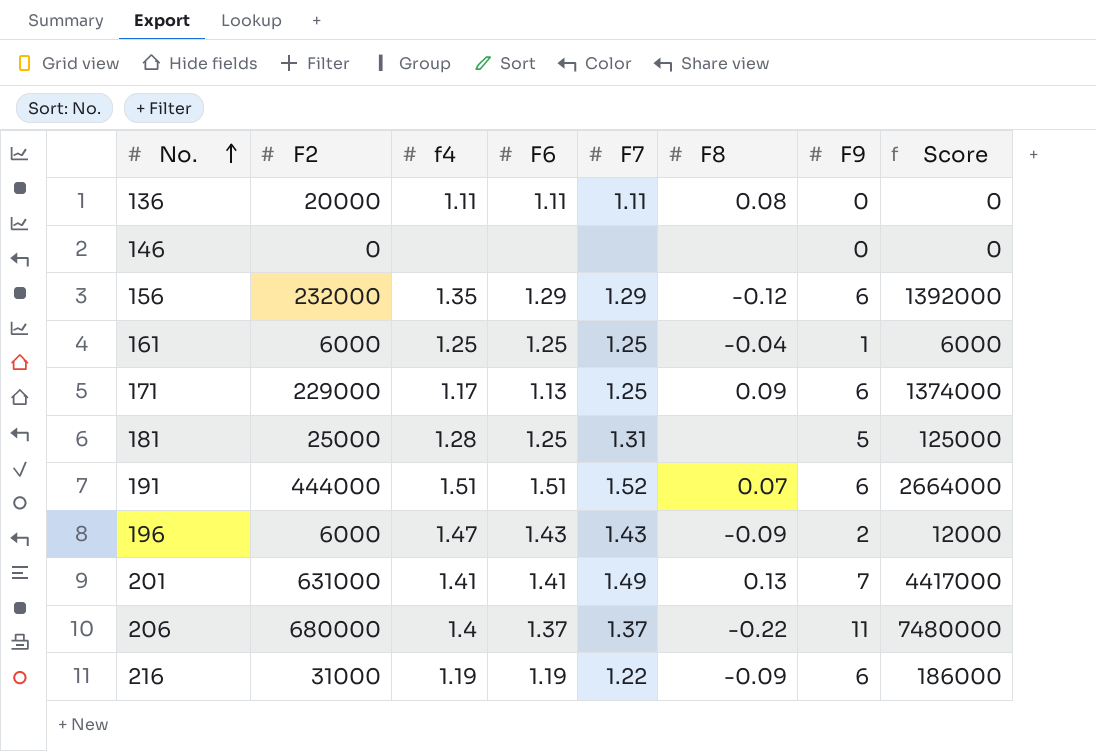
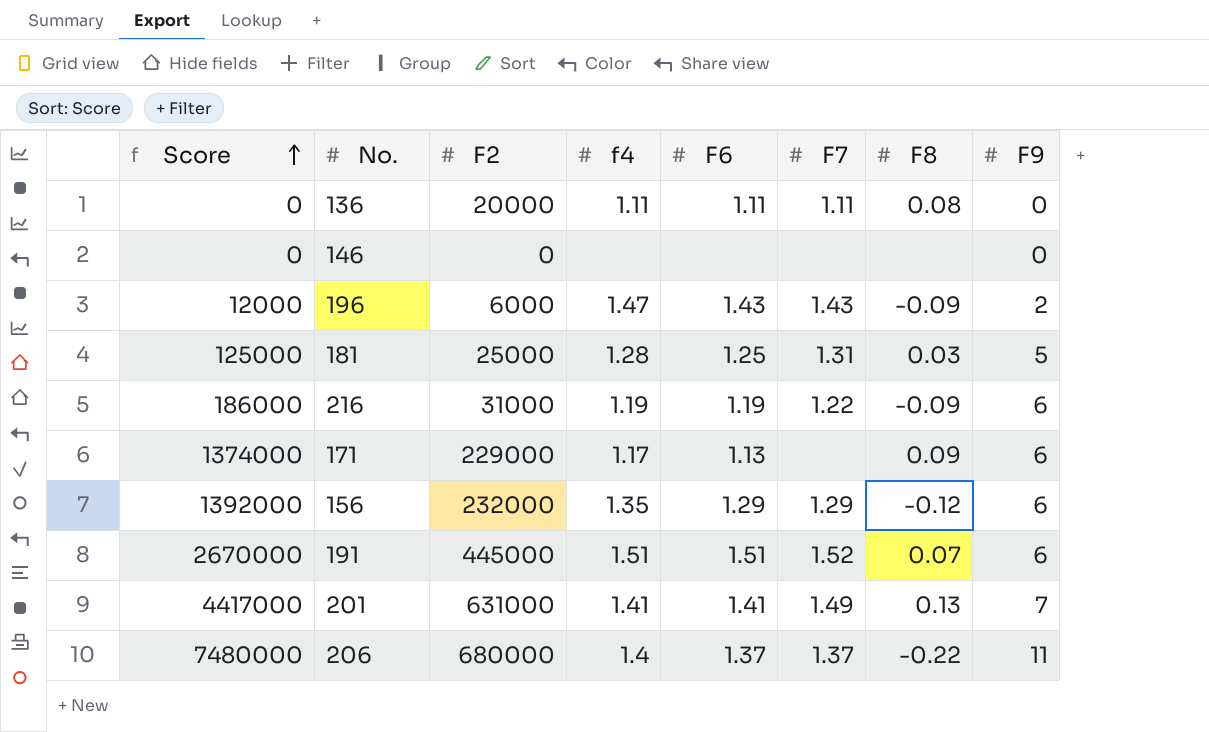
row order: No. ascending -> Score ascending
column Score | position: 8 -> 1
row 161: 6000 | 1.25 | 1.25 | 1.25 | -0.04 | 1 | 6000 -> none
181 | F8: none -> 0.03
171 | F7: 1.25 -> none
191 | Score: 2664000 -> 2670000
191 | F2: 444000 -> 445000

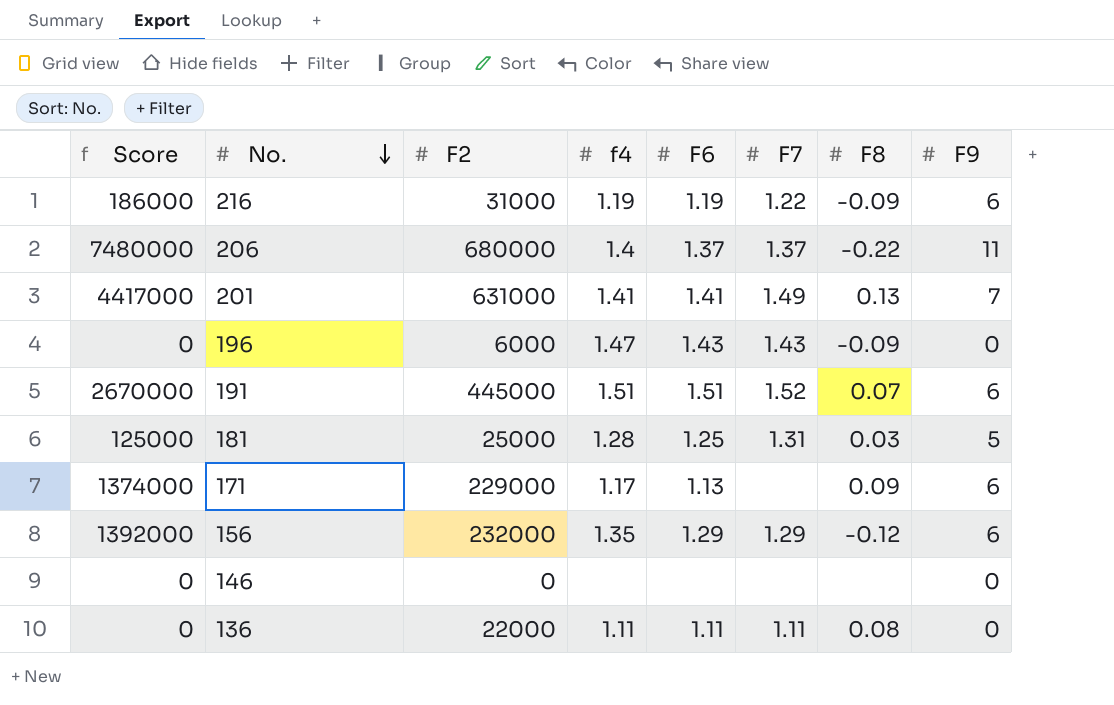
row order: Score ascending -> No. descending
196 | Score: 12000 -> 0
196 | F9: 2 -> 0
136 | F2: 20000 -> 22000

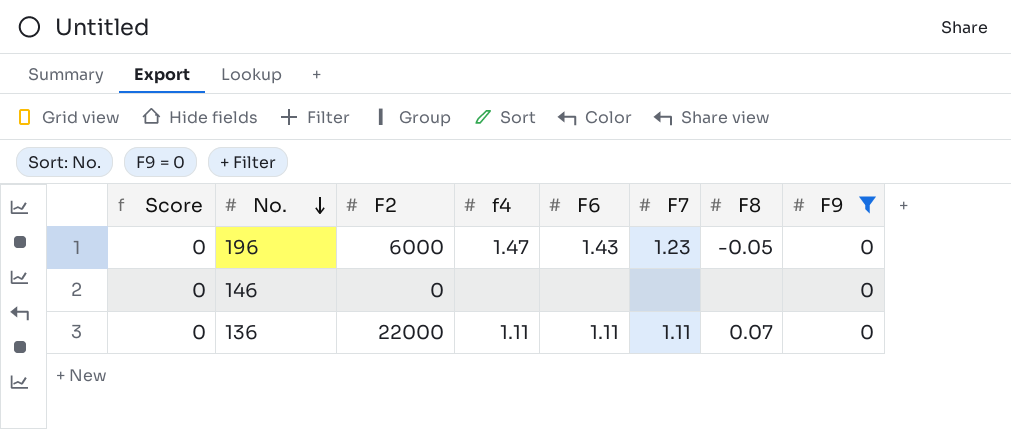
filter: none -> F9 = 0
196 | F7: 1.43 -> 1.23
196 | F8: -0.09 -> -0.05
136 | F8: 0.08 -> 0.07

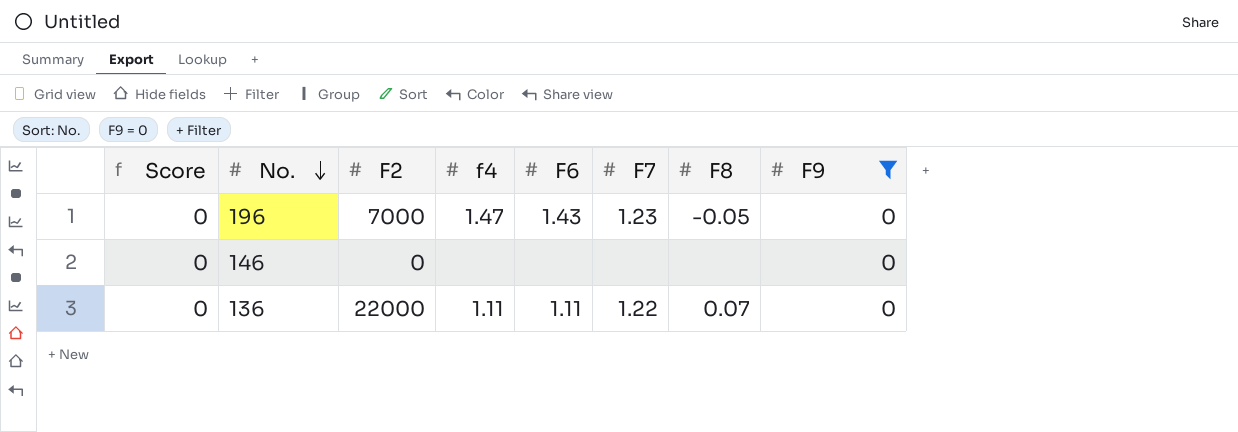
196 | F2: 6000 -> 7000
136 | F7: 1.11 -> 1.22

